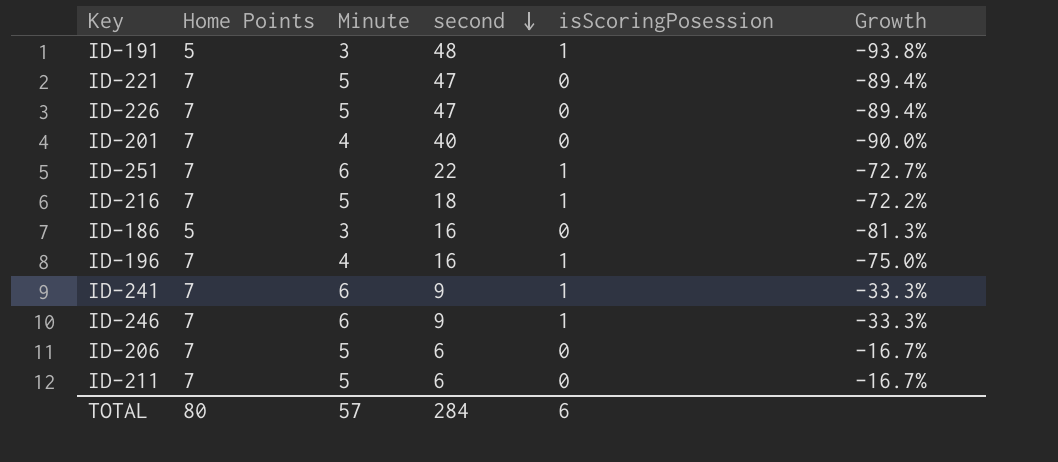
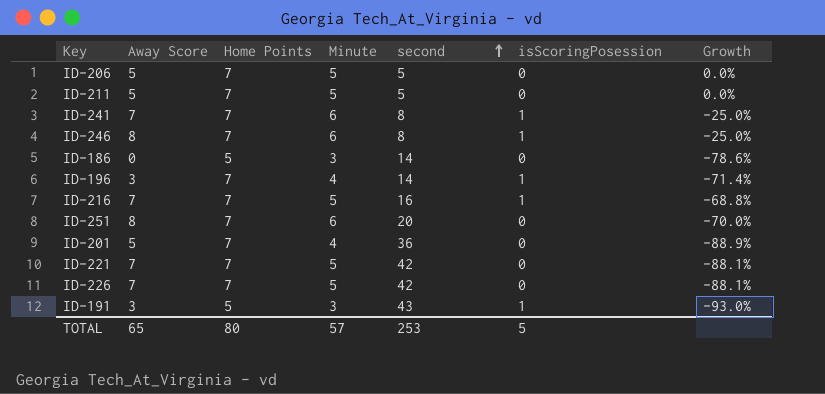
row order: second descending -> second ascending
column Away Score | position: none -> 2
ID-206 | second: 6 -> 5
ID-206 | Growth: -16.7% -> 0.0%
ID-211 | second: 6 -> 5
ID-211 | Growth: -16.7% -> 0.0%
ID-241 | second: 9 -> 8
ID-241 | Growth: -33.3% -> -25.0%
ID-246 | second: 9 -> 8
ID-246 | Growth: -33.3% -> -25.0%
ID-186 | second: 16 -> 14
ID-186 | Growth: -81.3% -> -78.6%
ID-196 | second: 16 -> 14
ID-196 | Growth: -75.0% -> -71.4%
ID-216 | second: 18 -> 16
ID-216 | Growth: -72.2% -> -68.8%
ID-251 | second: 22 -> 20
ID-251 | isScoringPosession: 1 -> 0
ID-251 | Growth: -72.7% -> -70.0%
ID-201 | second: 40 -> 36
ID-201 | Growth: -90.0% -> -88.9%
ID-221 | second: 47 -> 42
ID-221 | Growth: -89.4% -> -88.1%
ID-226 | second: 47 -> 42
ID-226 | Growth: -89.4% -> -88.1%
ID-191 | second: 48 -> 43
ID-191 | Growth: -93.8% -> -93.0%
TOTAL | second: 284 -> 253
TOTAL | isScoringPosession: 6 -> 5

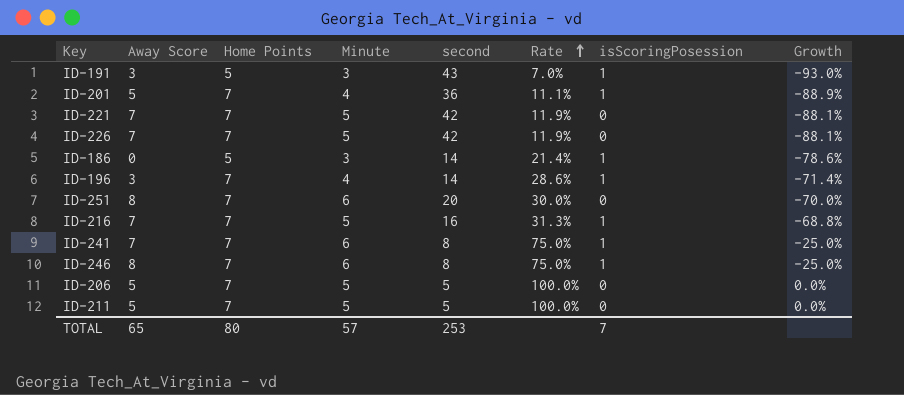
row order: second ascending -> Rate ascending
column Rate | formula: none -> [Minute] / [second]
ID-201 | isScoringPosession: 0 -> 1
ID-186 | isScoringPosession: 0 -> 1
TOTAL | isScoringPosession: 5 -> 7

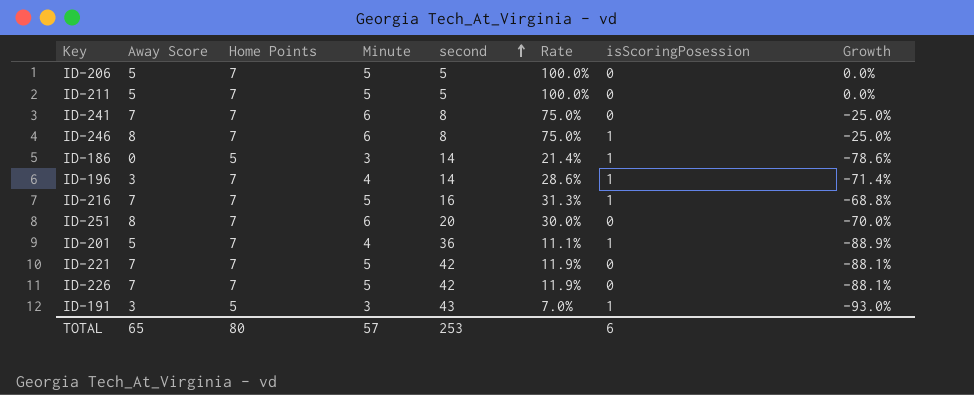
row order: Rate ascending -> second ascending
ID-241 | isScoringPosession: 1 -> 0
TOTAL | isScoringPosession: 7 -> 6

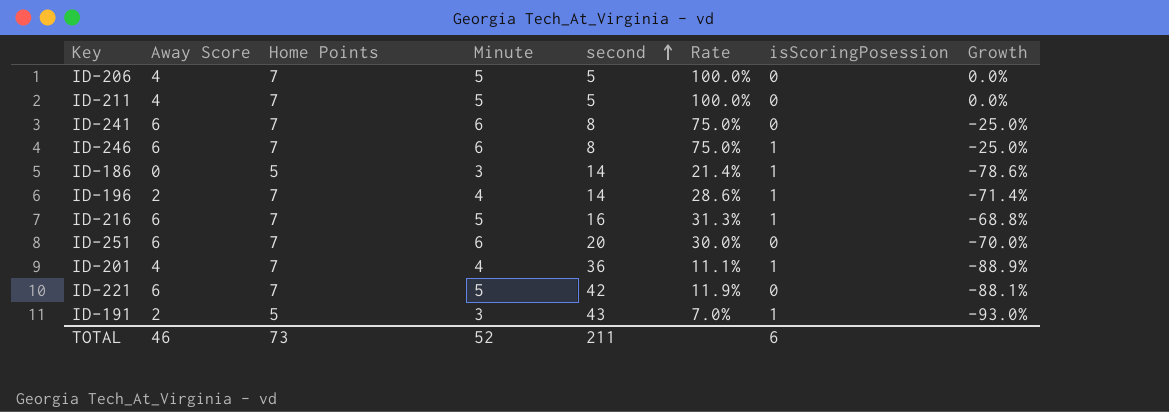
row ID-226: 7 | 7 | 5 | 42 | 11.9% | 0 | -88.1% -> none
ID-206 | Away Score: 5 -> 4
ID-211 | Away Score: 5 -> 4
ID-241 | Away Score: 7 -> 6
ID-246 | Away Score: 8 -> 6
ID-196 | Away Score: 3 -> 2
ID-216 | Away Score: 7 -> 6
ID-251 | Away Score: 8 -> 6
ID-201 | Away Score: 5 -> 4
ID-221 | Away Score: 7 -> 6
ID-191 | Away Score: 3 -> 2
TOTAL | Away Score: 65 -> 46
TOTAL | Home Points: 80 -> 73
TOTAL | Minute: 57 -> 52
TOTAL | second: 253 -> 211

